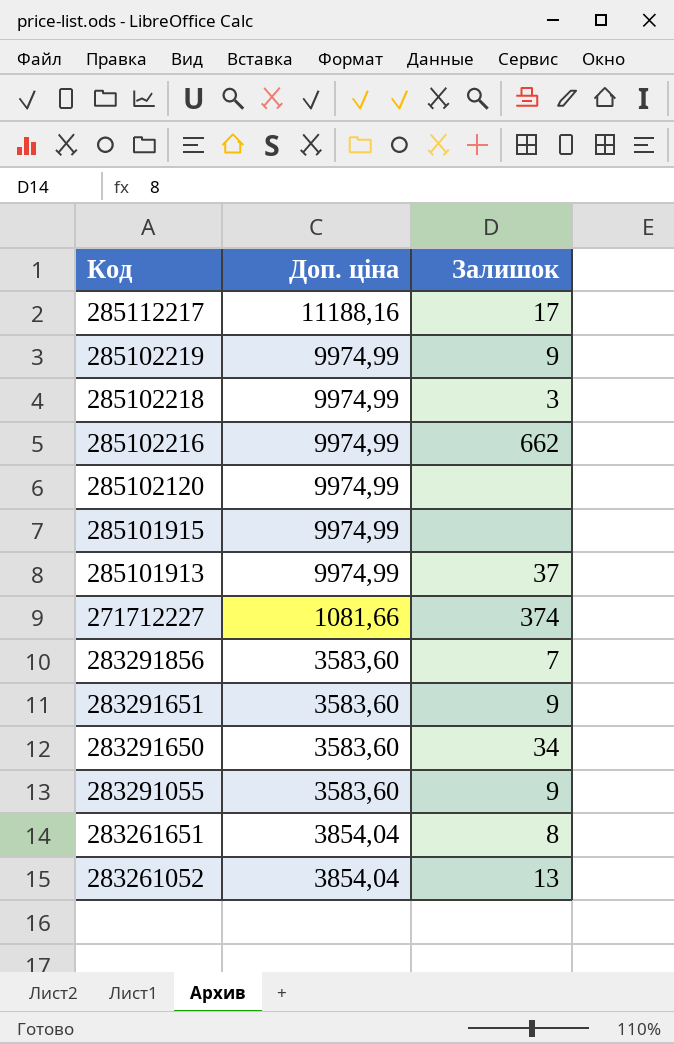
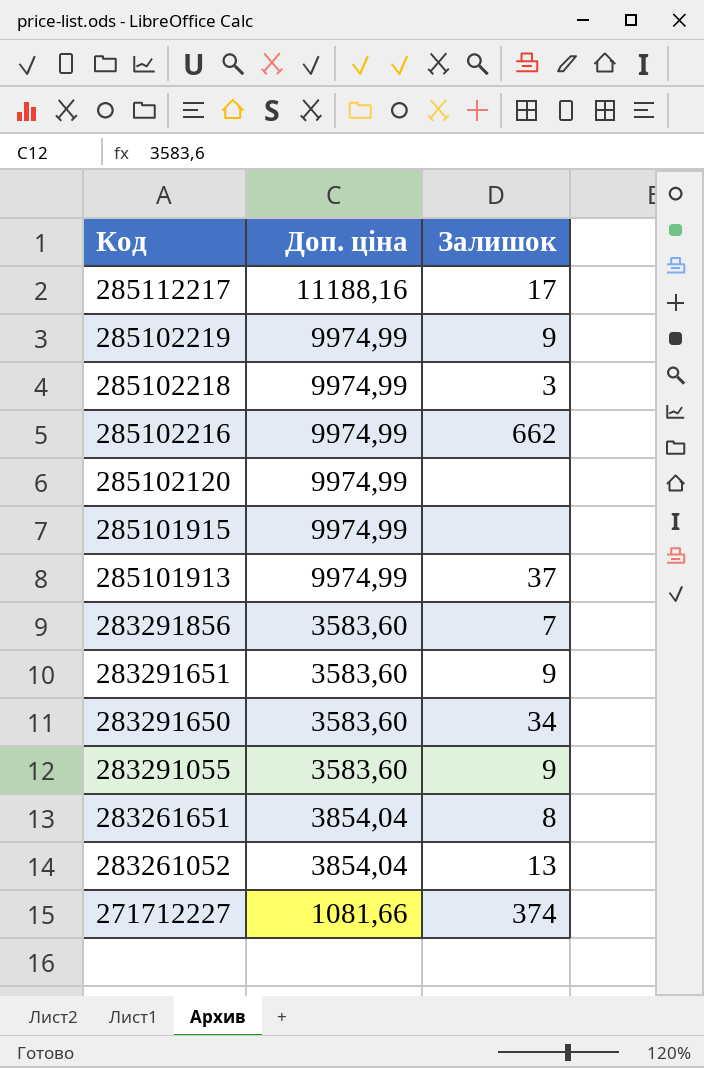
row order: none -> Код descending

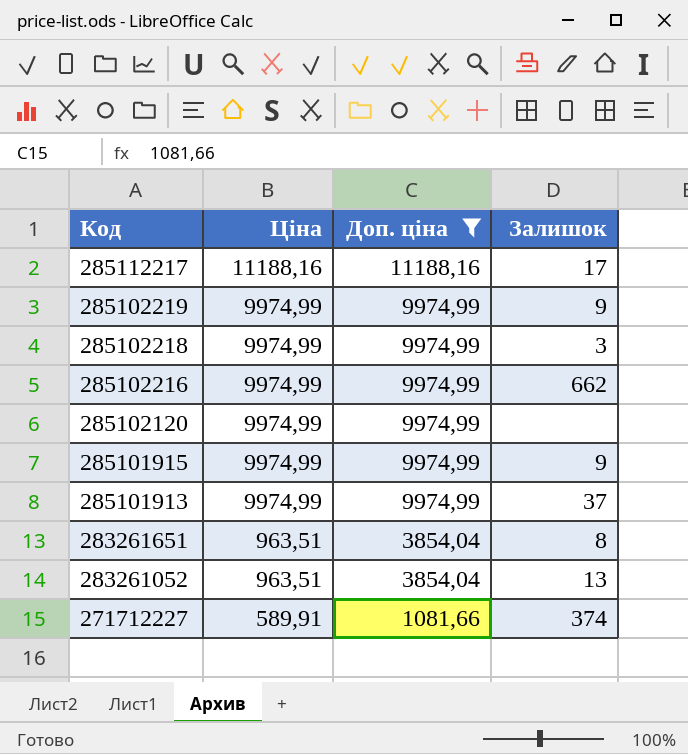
filter: none -> Доп. ціна != 3583,60
column Ціна | position: none -> 2
285101915 | Залишок: none -> 9

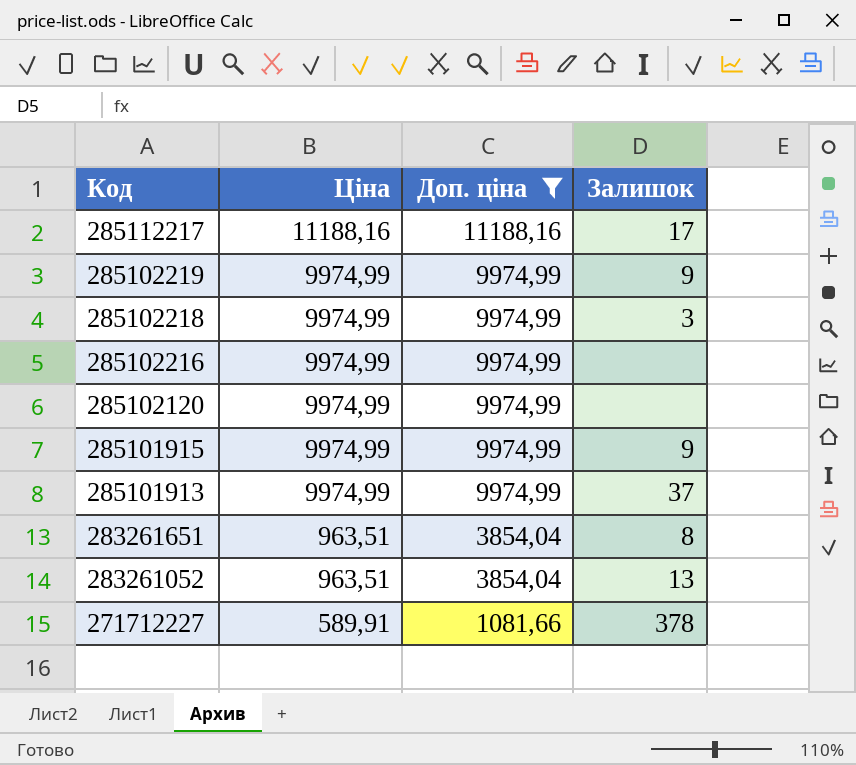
285102216 | Залишок: 662 -> none
271712227 | Залишок: 374 -> 378

